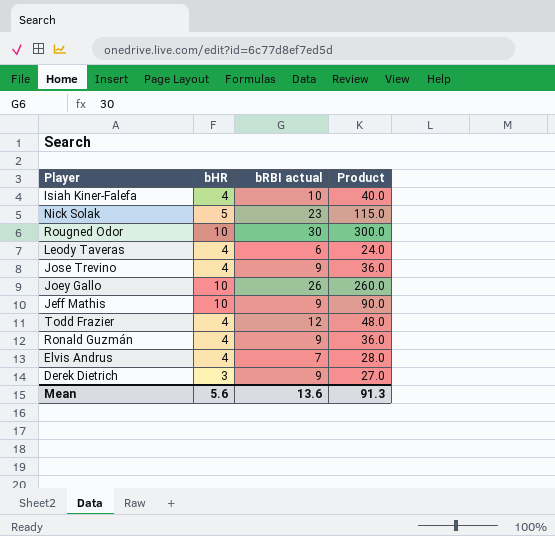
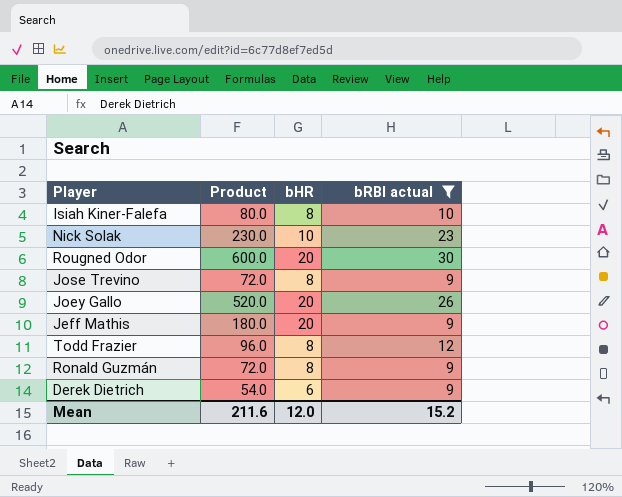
filter: none -> bRBI actual >= 9
column Product | position: 4 -> 2
Isiah Kiner-Falefa | Product: 40.0 -> 80.0
Isiah Kiner-Falefa | bHR: 4 -> 8
Nick Solak | Product: 115.0 -> 230.0
Nick Solak | bHR: 5 -> 10
Rougned Odor | Product: 300.0 -> 600.0
Rougned Odor | bHR: 10 -> 20
Jose Trevino | Product: 36.0 -> 72.0
Jose Trevino | bHR: 4 -> 8
Joey Gallo | Product: 260.0 -> 520.0
Joey Gallo | bHR: 10 -> 20
Jeff Mathis | Product: 90.0 -> 180.0
Jeff Mathis | bHR: 10 -> 20
Todd Frazier | Product: 48.0 -> 96.0
Todd Frazier | bHR: 4 -> 8
Ronald Guzmán | Product: 36.0 -> 72.0
Ronald Guzmán | bHR: 4 -> 8
Derek Dietrich | Product: 27.0 -> 54.0
Derek Dietrich | bHR: 3 -> 6
Mean | Product: 91.3 -> 211.6
Mean | bHR: 5.6 -> 12.0
Mean | bRBI actual: 13.6 -> 15.2

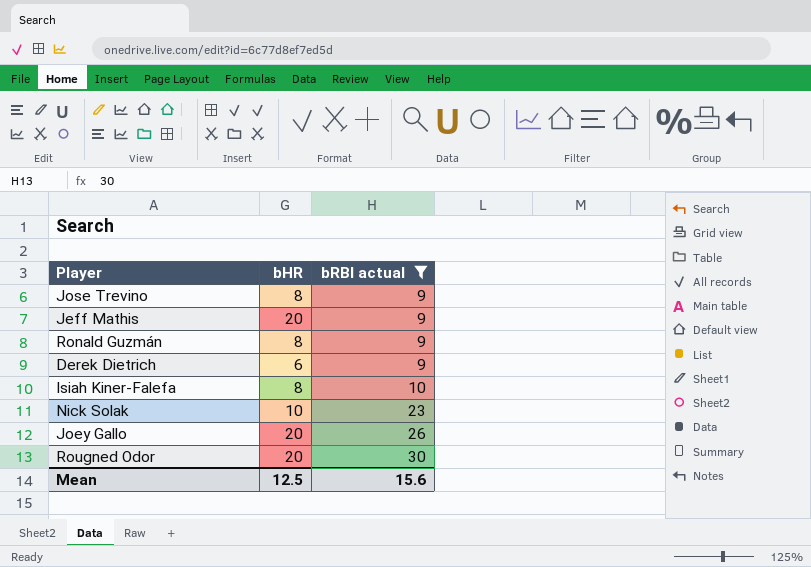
row order: none -> bRBI actual ascending
column Product | formula: [bHR] * [bRBI actual] -> none
row Todd Frazier: 96.0 | 8 | 12 -> none
Mean | bHR: 12.0 -> 12.5
Mean | bRBI actual: 15.2 -> 15.6

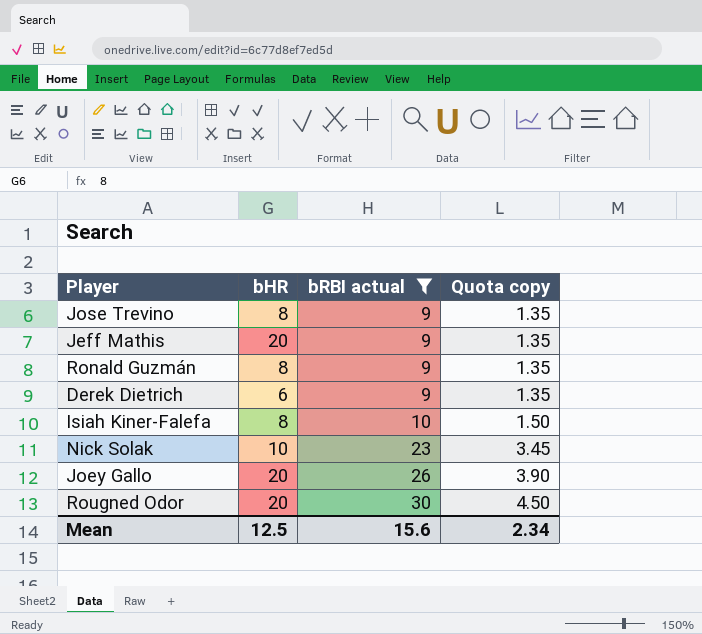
column Quota copy | formula: none -> [bRBI actual] * 0.15

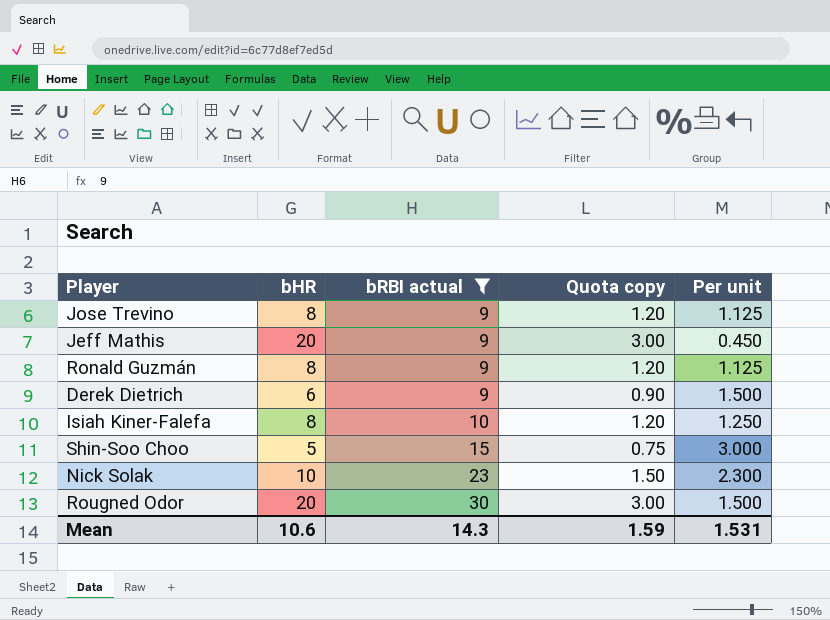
column Quota copy | formula: [bRBI actual] * 0.15 -> [bHR] * 0.15
column Per unit | formula: none -> [bRBI actual] / [bHR]
row Joey Gallo: 20 | 26 | 3.90 -> none
row Shin-Soo Choo: none -> 5 | 15 | 0.75 | 3.000
Mean | bHR: 12.5 -> 10.6
Mean | bRBI actual: 15.6 -> 14.3
Mean | Quota copy: 2.34 -> 1.59

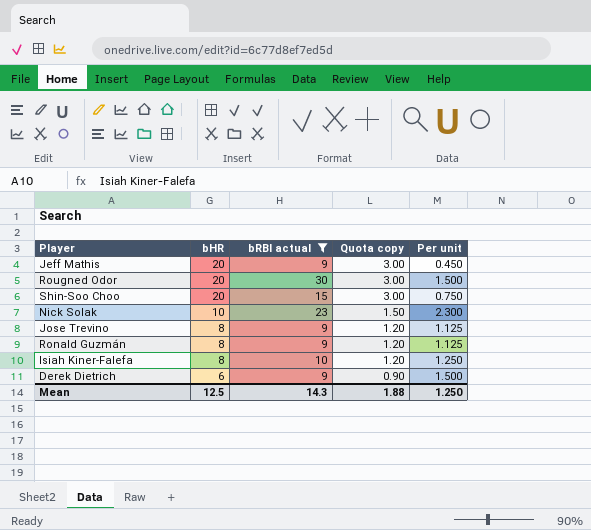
row order: bRBI actual ascending -> bHR descending
Shin-Soo Choo | bHR: 5 -> 20
Shin-Soo Choo | Quota copy: 0.75 -> 3.00
Shin-Soo Choo | Per unit: 3.000 -> 0.750
Mean | bHR: 10.6 -> 12.5
Mean | Quota copy: 1.59 -> 1.88
Mean | Per unit: 1.531 -> 1.250

